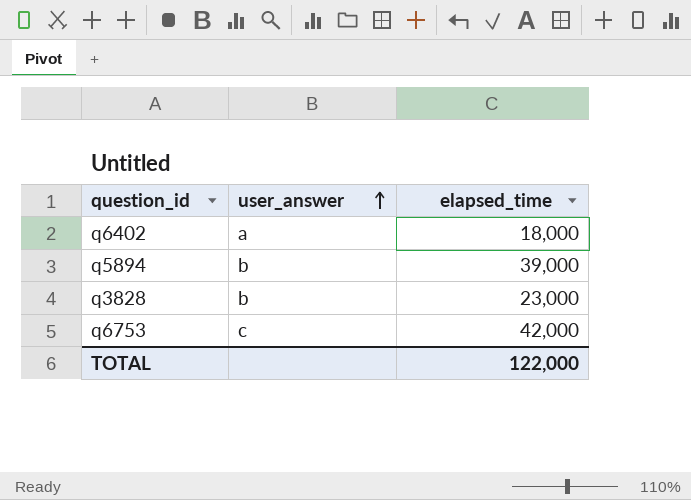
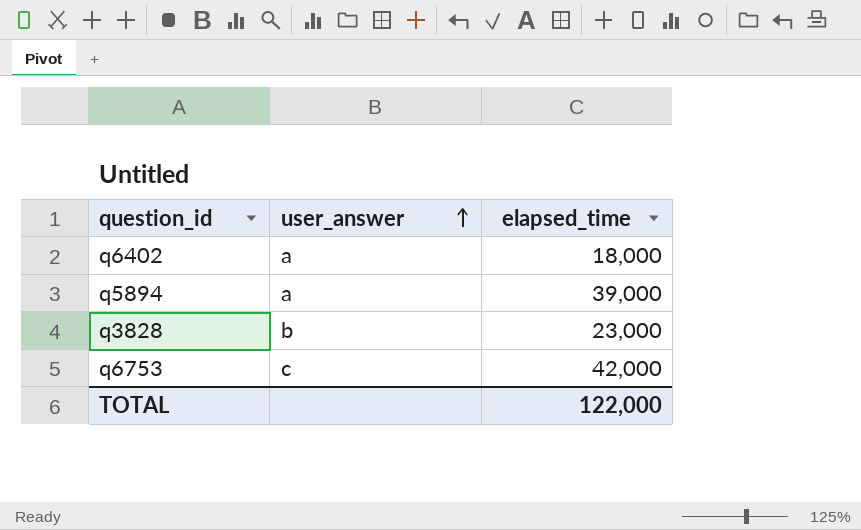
q5894 | user_answer: b -> a

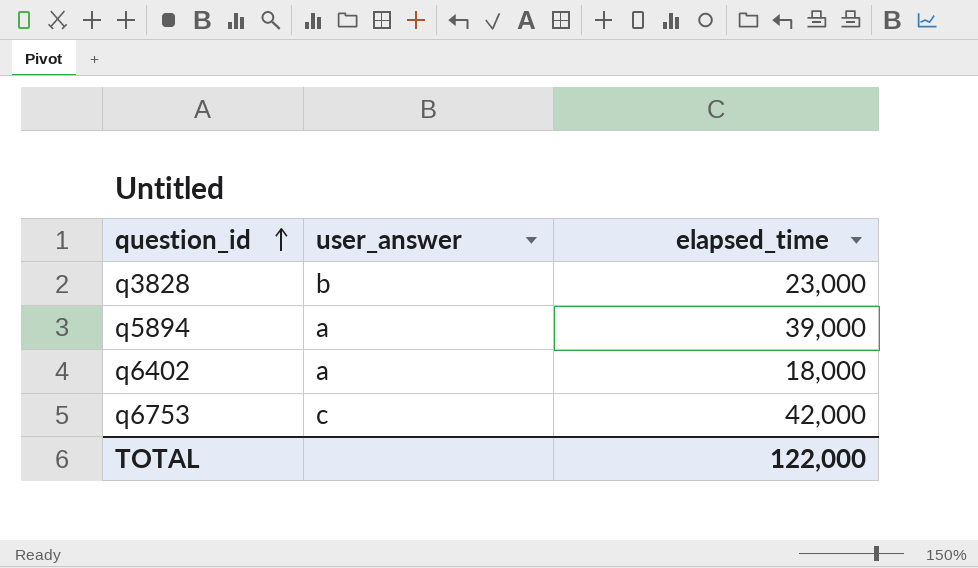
row order: user_answer ascending -> question_id ascending

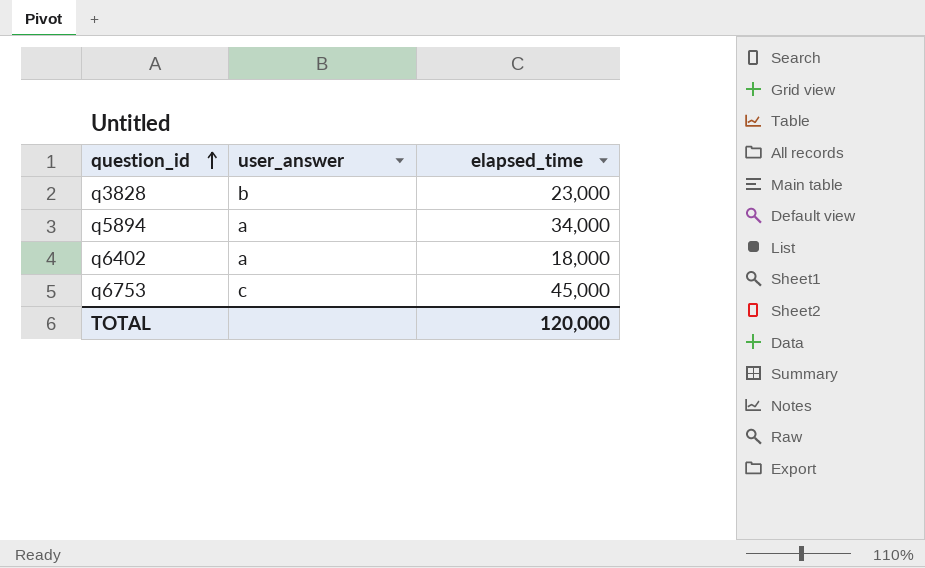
q5894 | elapsed_time: 39,000 -> 34,000
q6753 | elapsed_time: 42,000 -> 45,000
TOTAL | elapsed_time: 122,000 -> 120,000

